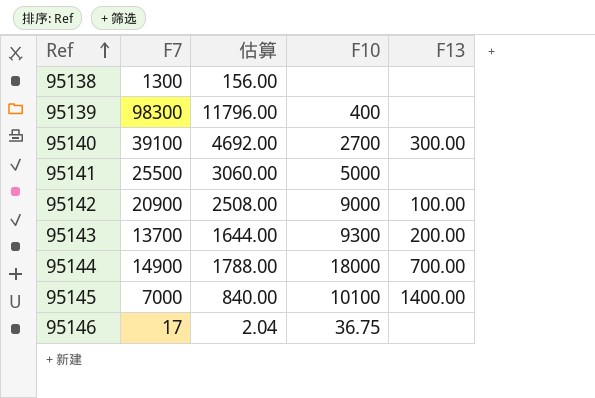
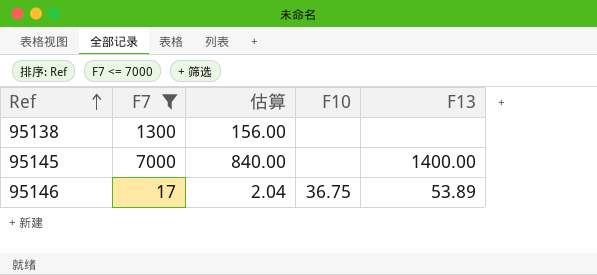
filter: none -> F7 <= 7000
95145 | F10: 10100 -> none
95146 | F13: none -> 53.89

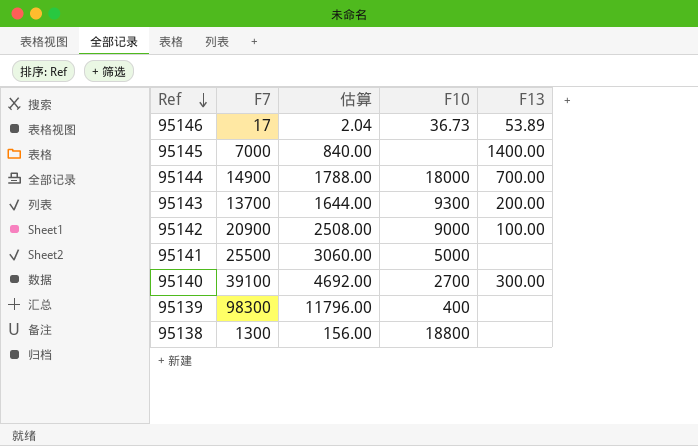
filter: F7 <= 7000 -> none
row order: Ref ascending -> Ref descending
95146 | F10: 36.75 -> 36.73
95138 | F10: none -> 18800

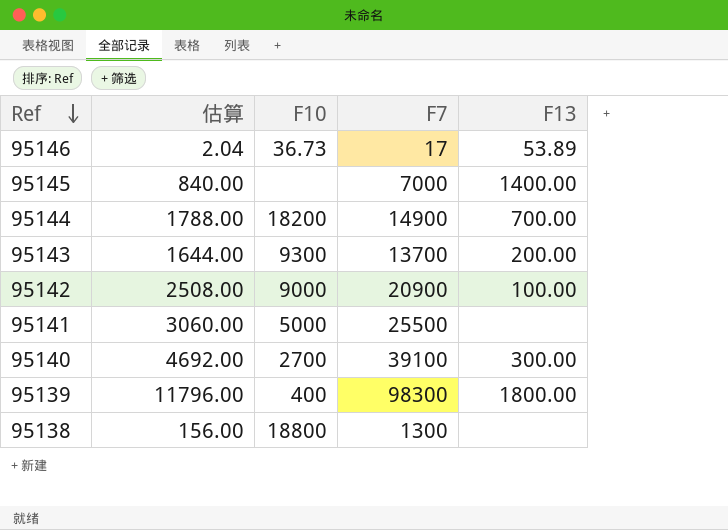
column F7 | position: 2 -> 4
95144 | F10: 18000 -> 18200
95139 | F13: none -> 1800.00

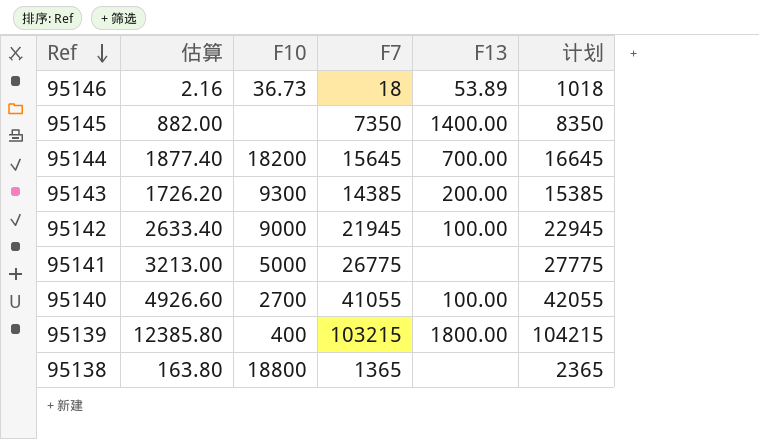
column 计划 | formula: none -> [F7] + 1000
95146 | 估算: 2.04 -> 2.16
95146 | F7: 17 -> 18
95145 | 估算: 840.00 -> 882.00
95145 | F7: 7000 -> 7350
95144 | 估算: 1788.00 -> 1877.40
95144 | F7: 14900 -> 15645
95143 | 估算: 1644.00 -> 1726.20
95143 | F7: 13700 -> 14385
95142 | 估算: 2508.00 -> 2633.40
95142 | F7: 20900 -> 21945
95141 | 估算: 3060.00 -> 3213.00
95141 | F7: 25500 -> 26775
95140 | 估算: 4692.00 -> 4926.60
95140 | F7: 39100 -> 41055
95140 | F13: 300.00 -> 100.00
95139 | 估算: 11796.00 -> 12385.80
95139 | F7: 98300 -> 103215
95138 | 估算: 156.00 -> 163.80
95138 | F7: 1300 -> 1365

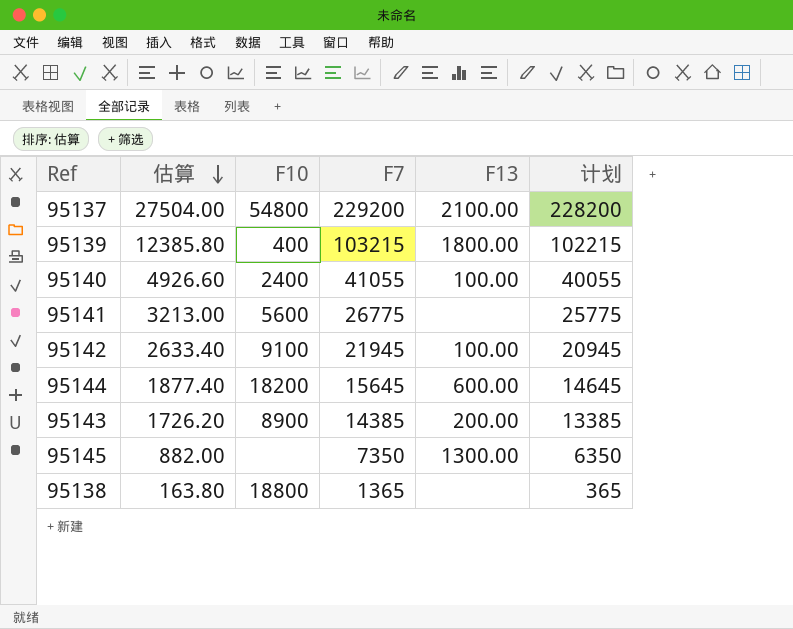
row order: Ref descending -> 估算 descending
column 计划 | formula: [F7] + 1000 -> [F7] - 1000
row 95146: 2.16 | 36.73 | 18 | 53.89 | 1018 -> none
row 95137: none -> 27504.00 | 54800 | 229200 | 2100.00 | 228200
95140 | F10: 2700 -> 2400
95141 | F10: 5000 -> 5600
95142 | F10: 9000 -> 9100
95144 | F13: 700.00 -> 600.00
95143 | F10: 9300 -> 8900
95145 | F13: 1400.00 -> 1300.00

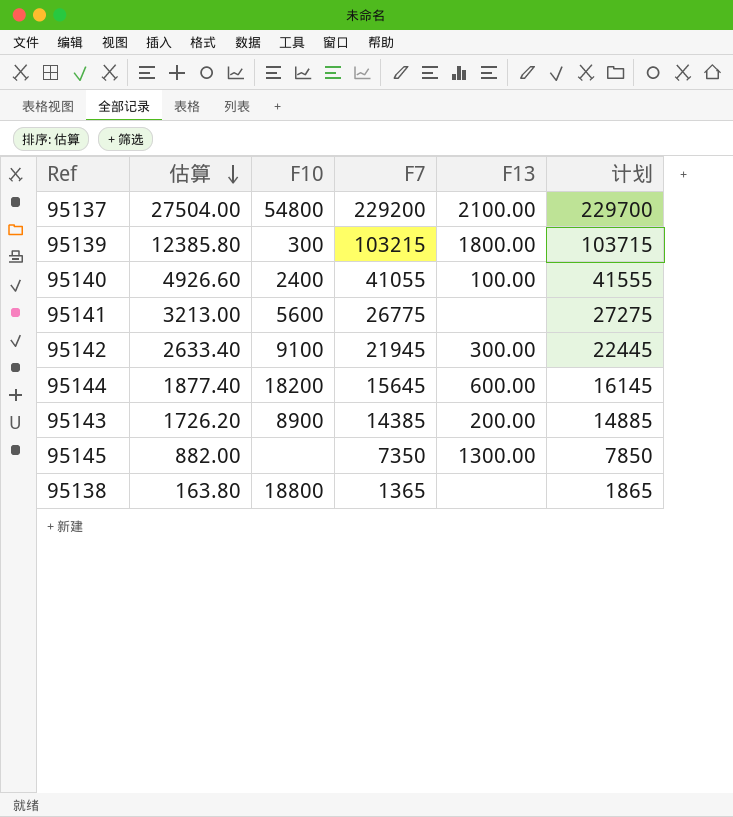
column 计划 | formula: [F7] - 1000 -> [F7] + 500
95139 | F10: 400 -> 300
95142 | F13: 100.00 -> 300.00

